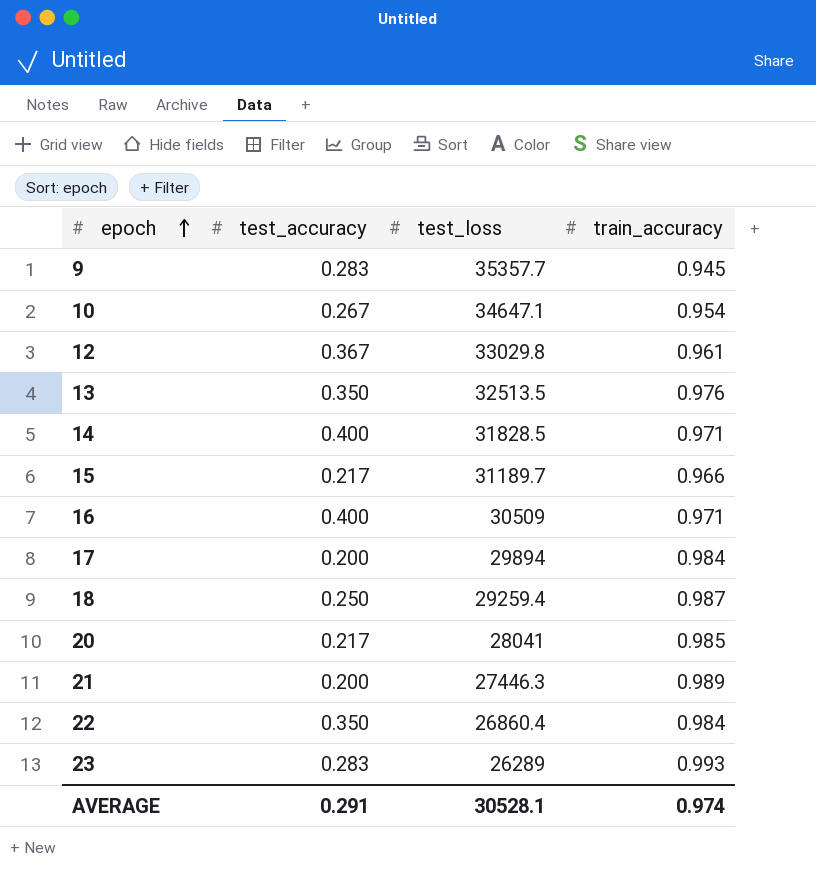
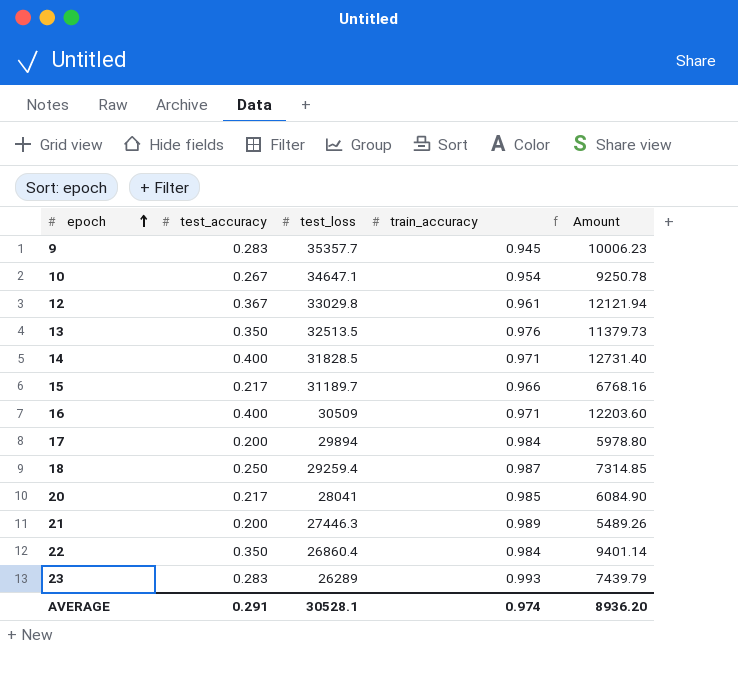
column Amount | formula: none -> [test_accuracy] * [test_loss]

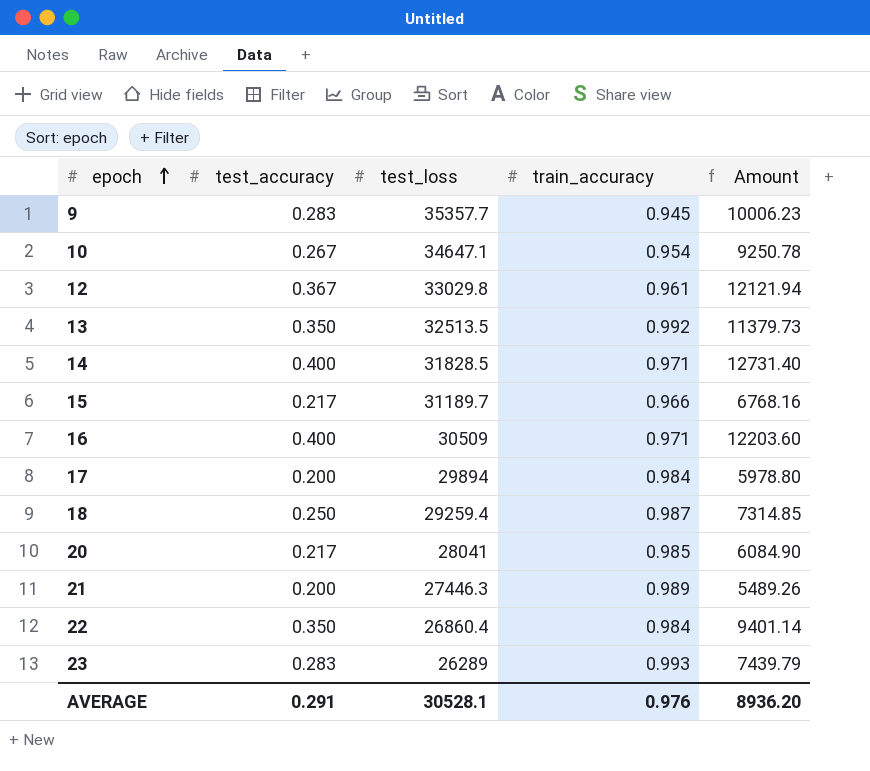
13 | train_accuracy: 0.976 -> 0.992
AVERAGE | train_accuracy: 0.974 -> 0.976

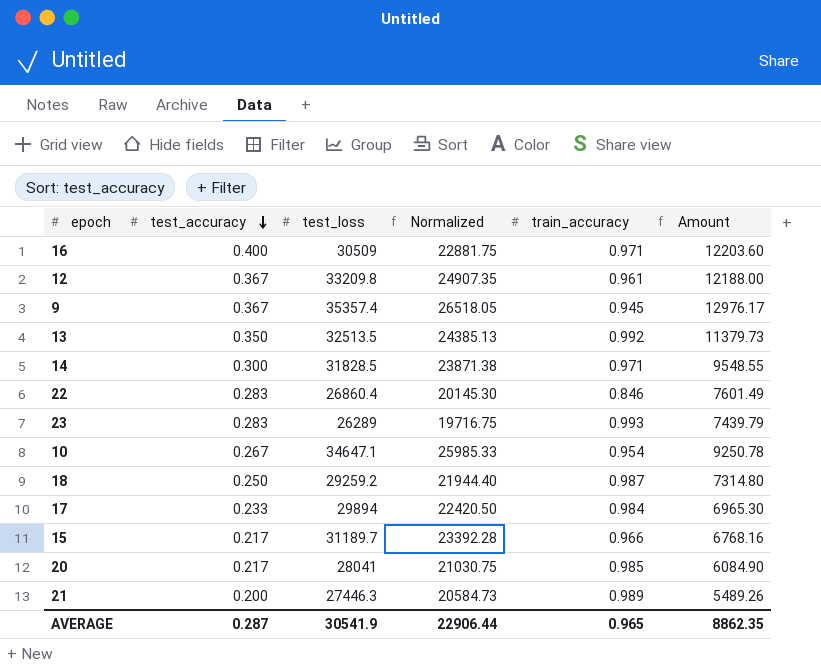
row order: epoch ascending -> test_accuracy descending
column Normalized | formula: none -> [test_loss] * 0.75
12 | test_loss: 33029.8 -> 33209.8
12 | Amount: 12121.94 -> 12188.00
9 | test_accuracy: 0.283 -> 0.367
9 | test_loss: 35357.7 -> 35357.4
9 | Amount: 10006.23 -> 12976.17
14 | test_accuracy: 0.400 -> 0.300
14 | Amount: 12731.40 -> 9548.55
22 | test_accuracy: 0.350 -> 0.283
22 | train_accuracy: 0.984 -> 0.846
22 | Amount: 9401.14 -> 7601.49
18 | test_loss: 29259.4 -> 29259.2
18 | Amount: 7314.85 -> 7314.80
17 | test_accuracy: 0.200 -> 0.233
17 | Amount: 5978.80 -> 6965.30
AVERAGE | test_accuracy: 0.291 -> 0.287
AVERAGE | test_loss: 30528.1 -> 30541.9
AVERAGE | train_accuracy: 0.976 -> 0.965
AVERAGE | Amount: 8936.20 -> 8862.35

